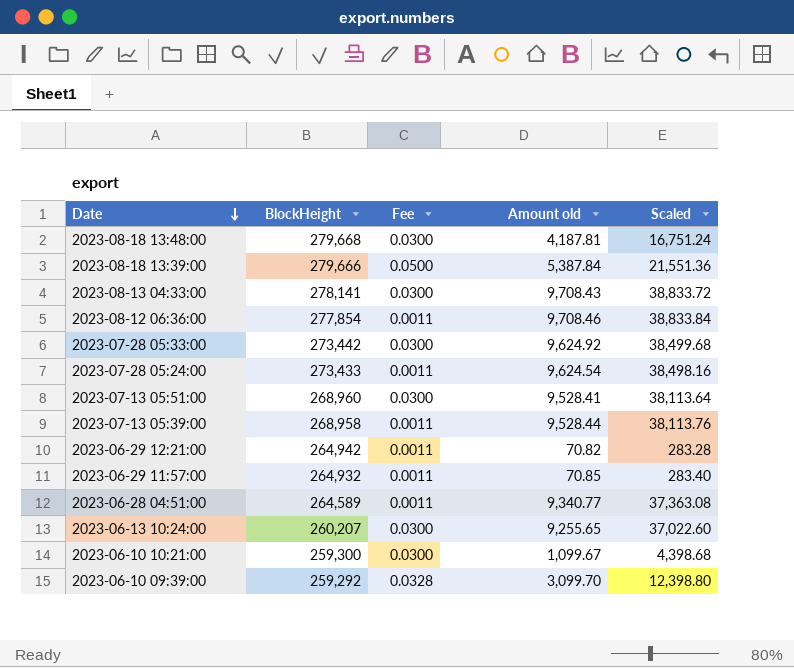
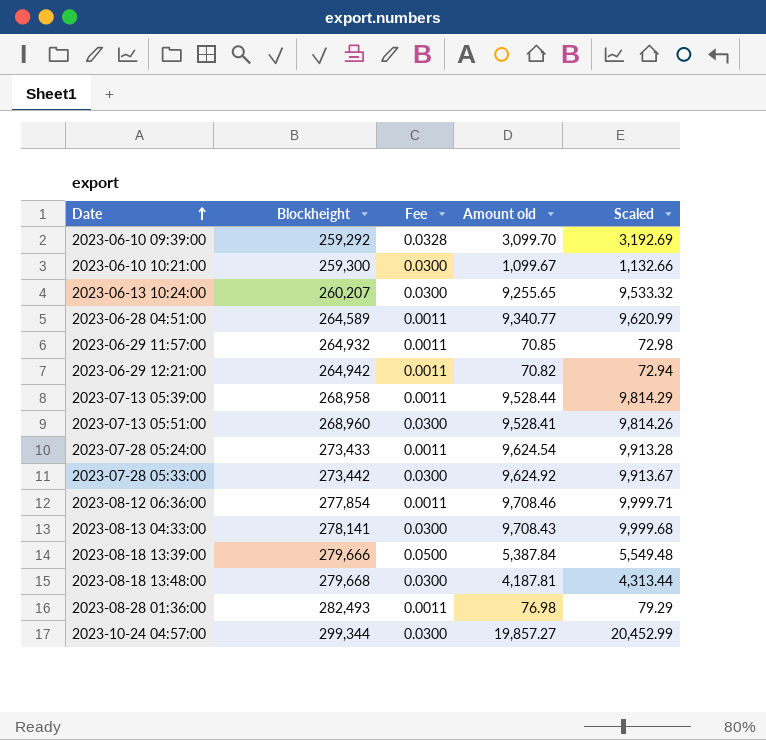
row order: Date descending -> Date ascending
column name: BlockHeight -> Blockheight
column Scaled | formula: [Amount old] * 4 -> [Amount old] * 1.03
row 2023-08-28 01:36:00: none -> 282,493 | 0.0011 | 76.98 | 79.29
row 2023-10-24 04:57:00: none -> 299,344 | 0.0300 | 19,857.27 | 20,452.99

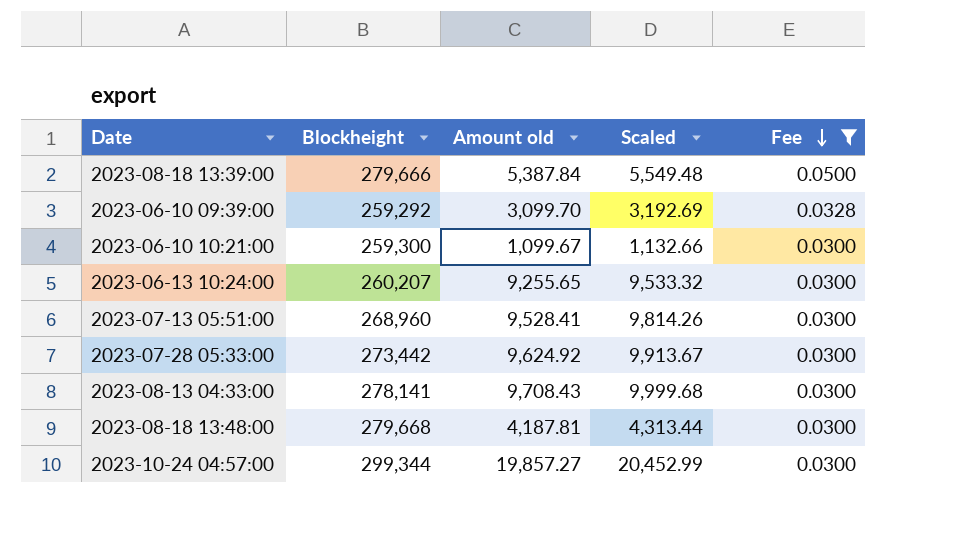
filter: none -> Fee != 0.0011
row order: Date ascending -> Fee descending
column Fee | position: 3 -> 5

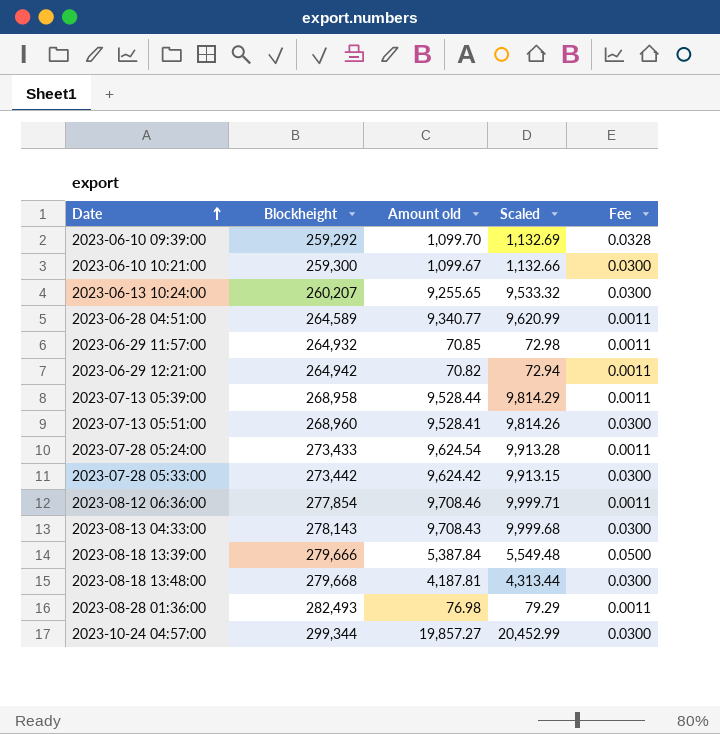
filter: Fee != 0.0011 -> none
row order: Fee descending -> Date ascending
2023-06-10 09:39:00 | Amount old: 3,099.70 -> 1,099.70
2023-06-10 09:39:00 | Scaled: 3,192.69 -> 1,132.69
2023-07-28 05:33:00 | Amount old: 9,624.92 -> 9,624.42
2023-07-28 05:33:00 | Scaled: 9,913.67 -> 9,913.15
2023-08-13 04:33:00 | Blockheight: 278,141 -> 278,143

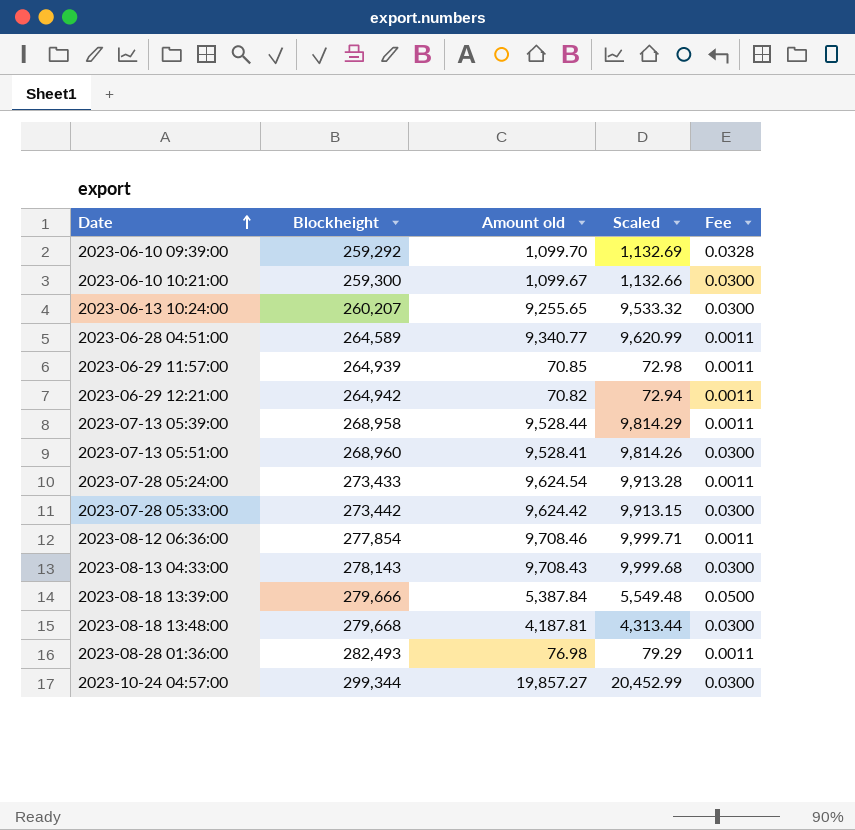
2023-06-29 11:57:00 | Blockheight: 264,932 -> 264,939

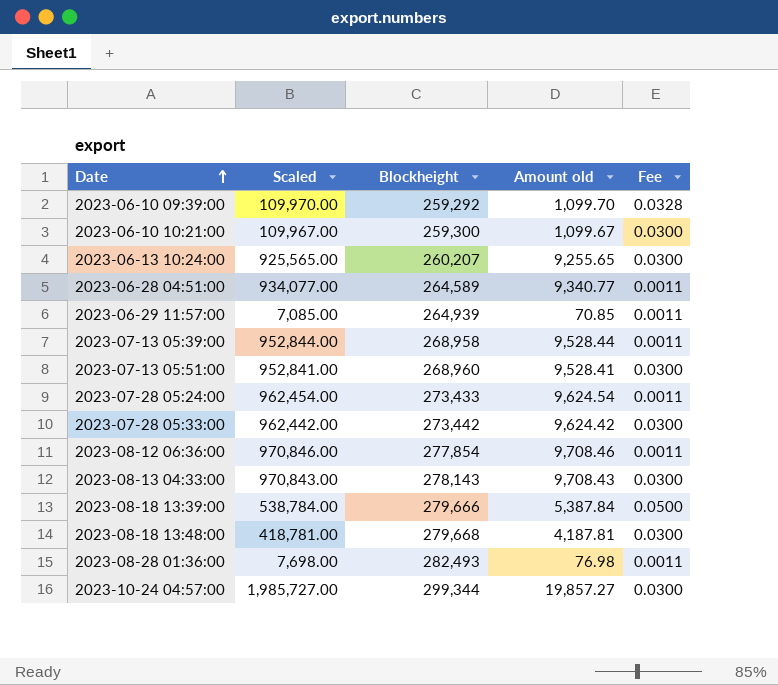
column Scaled | formula: [Amount old] * 1.03 -> [Amount old] * 100
column Scaled | position: 4 -> 2
row 2023-06-29 12:21:00: 264,942 | 70.82 | 72.94 | 0.0011 -> none

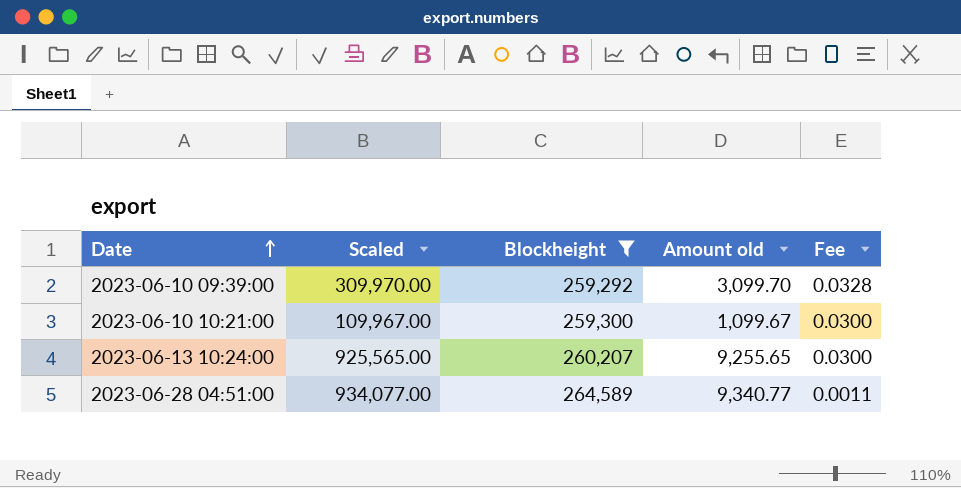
filter: none -> Blockheight <= 264,589
2023-06-10 09:39:00 | Scaled: 109,970.00 -> 309,970.00
2023-06-10 09:39:00 | Amount old: 1,099.70 -> 3,099.70

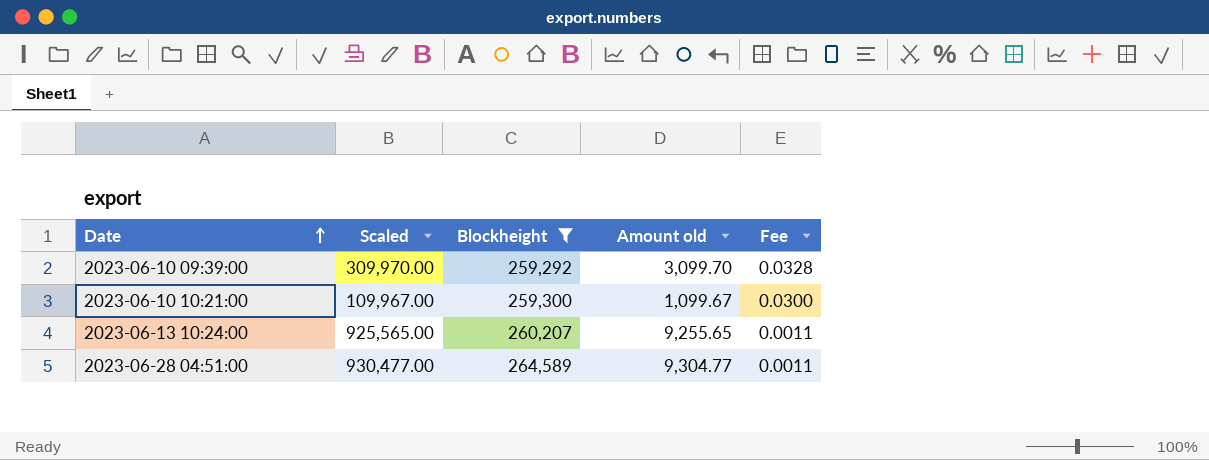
2023-06-13 10:24:00 | Fee: 0.0300 -> 0.0011
2023-06-28 04:51:00 | Scaled: 934,077.00 -> 930,477.00
2023-06-28 04:51:00 | Amount old: 9,340.77 -> 9,304.77

